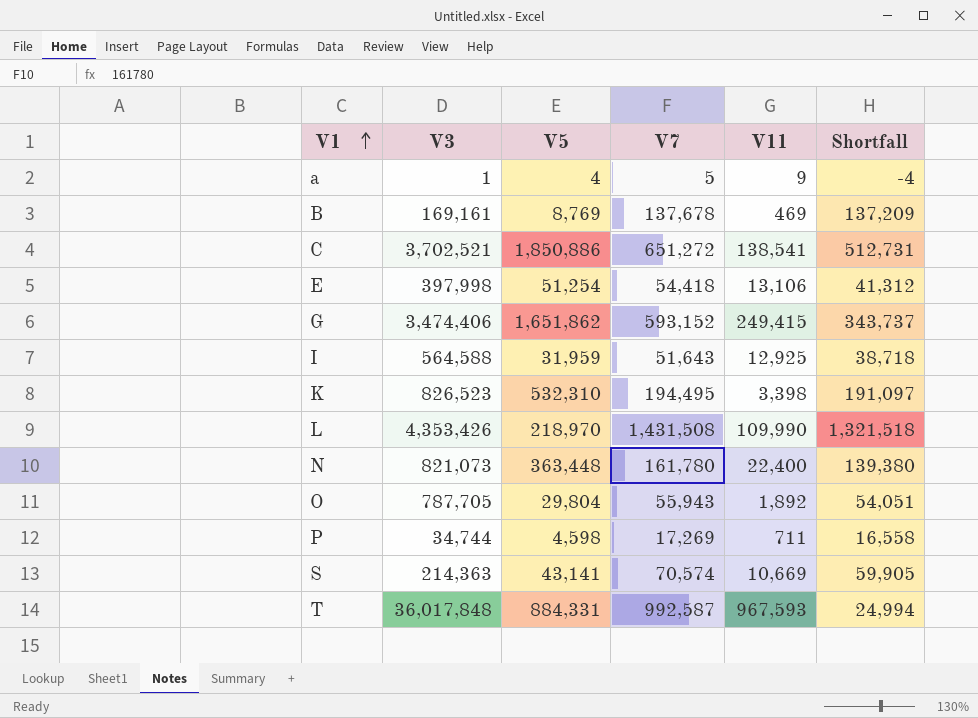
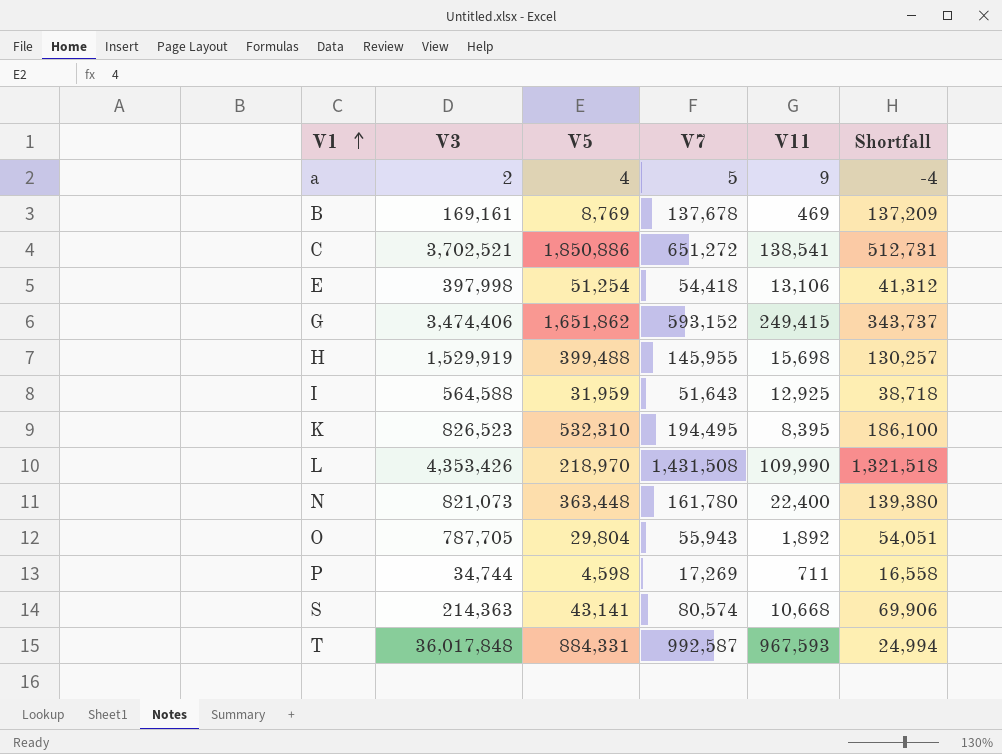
a | V3: 1 -> 2
row H: none -> 1,529,919 | 399,488 | 145,955 | 15,698 | 130,257
K | V11: 3,398 -> 8,395
K | Shortfall: 191,097 -> 186,100
S | V7: 70,574 -> 80,574
S | V11: 10,669 -> 10,668
S | Shortfall: 59,905 -> 69,906

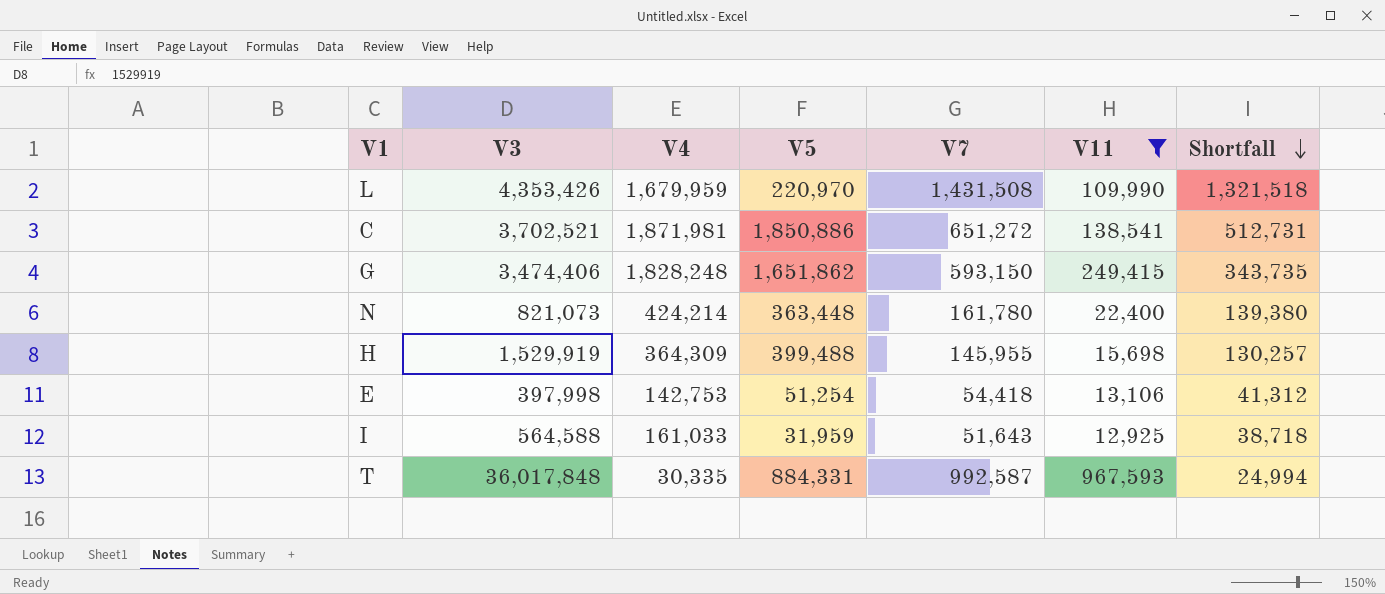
filter: none -> V11 >= 12,925
row order: V1 ascending -> Shortfall descending
column V4 | position: none -> 3
L | V5: 218,970 -> 220,970
G | V7: 593,152 -> 593,150
G | Shortfall: 343,737 -> 343,735

